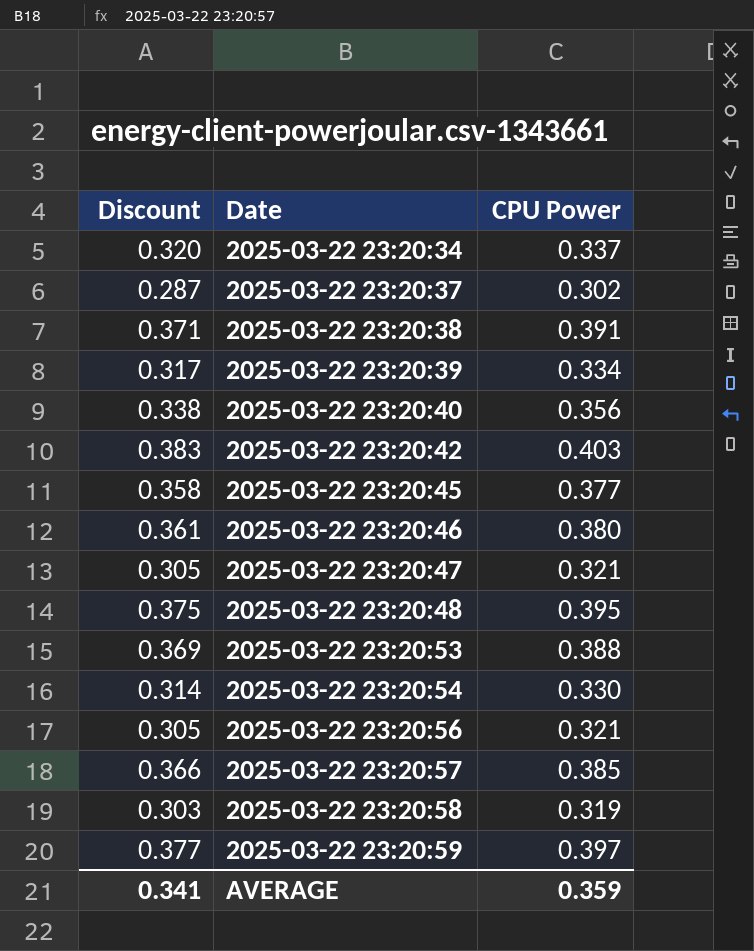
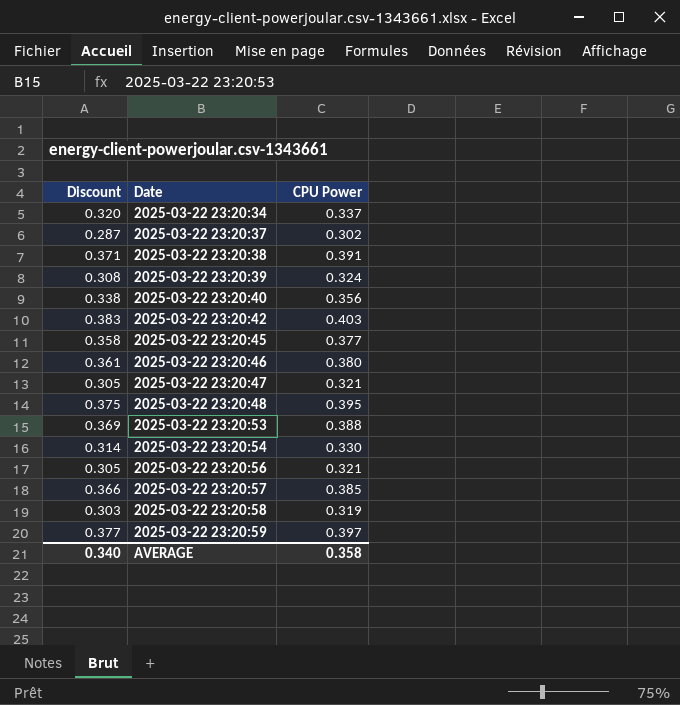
2025-03-22 23:20:39 | Discount: 0.317 -> 0.308
2025-03-22 23:20:39 | CPU Power: 0.334 -> 0.324
AVERAGE | Discount: 0.341 -> 0.340
AVERAGE | CPU Power: 0.359 -> 0.358

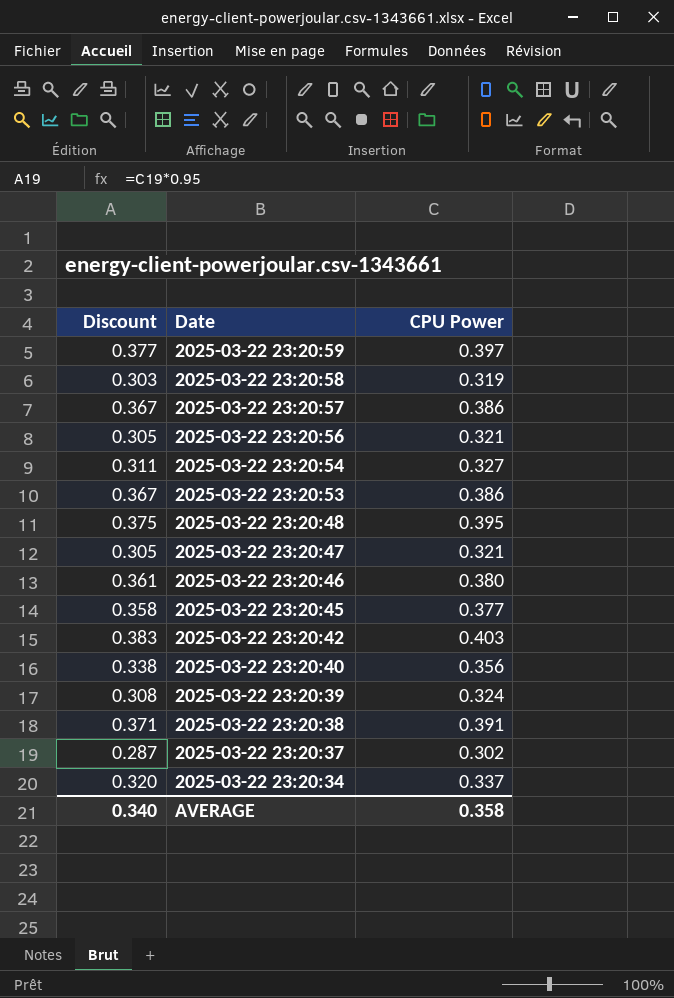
row order: Date ascending -> Date descending
2025-03-22 23:20:57 | Discount: 0.366 -> 0.367
2025-03-22 23:20:57 | CPU Power: 0.385 -> 0.386
2025-03-22 23:20:54 | Discount: 0.314 -> 0.311
2025-03-22 23:20:54 | CPU Power: 0.330 -> 0.327
2025-03-22 23:20:53 | Discount: 0.369 -> 0.367
2025-03-22 23:20:53 | CPU Power: 0.388 -> 0.386

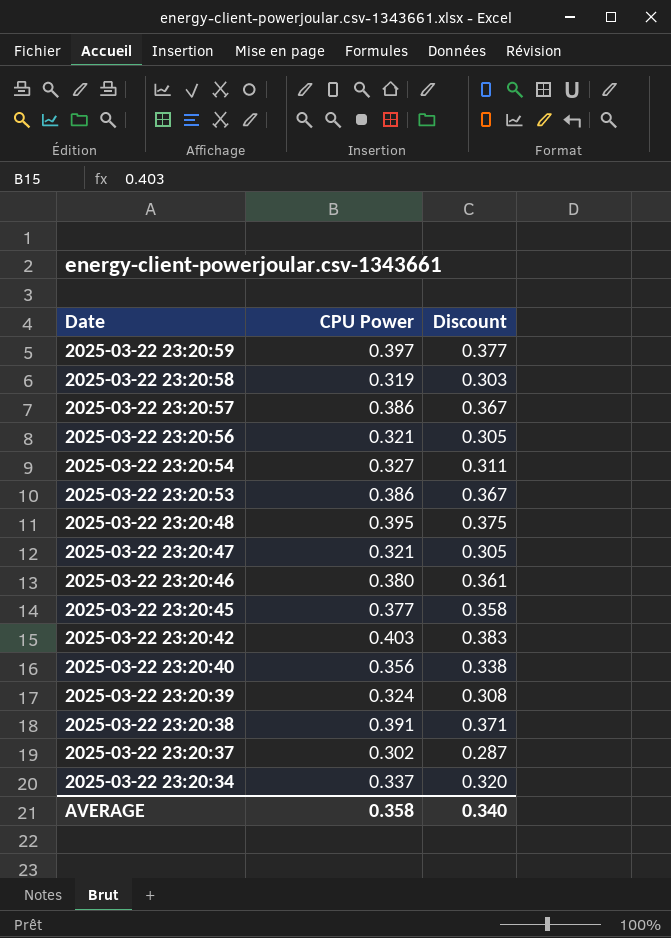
column Discount | position: 1 -> 3

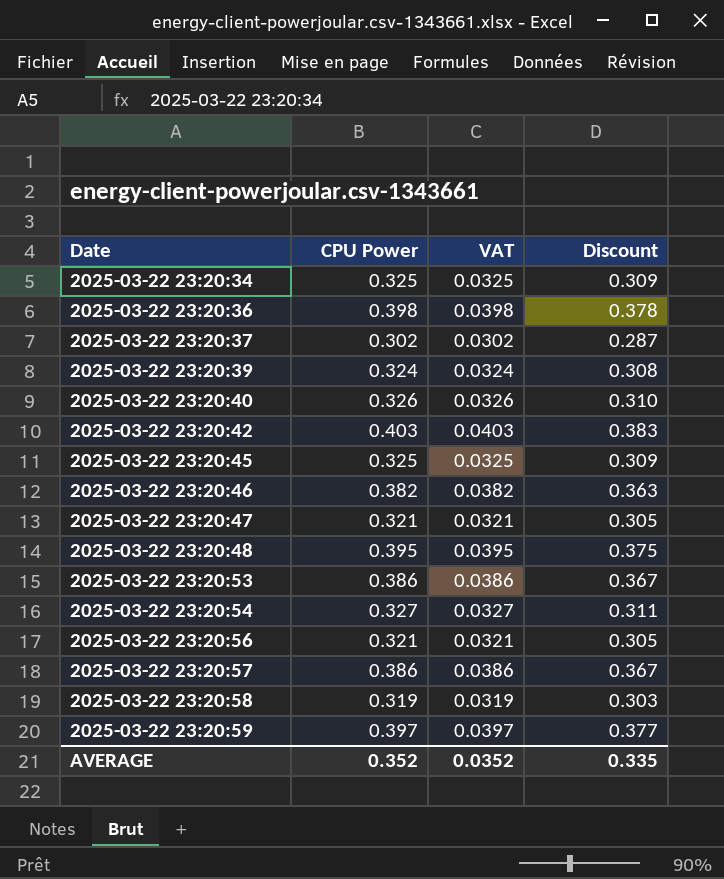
row order: Date descending -> Date ascending
column VAT | formula: none -> [CPU Power] * 0.1
row 2025-03-22 23:20:38: 0.391 | 0.371 -> none
2025-03-22 23:20:34 | CPU Power: 0.337 -> 0.325
2025-03-22 23:20:34 | Discount: 0.320 -> 0.309
row 2025-03-22 23:20:36: none -> 0.398 | 0.0398 | 0.378
2025-03-22 23:20:40 | CPU Power: 0.356 -> 0.326
2025-03-22 23:20:40 | Discount: 0.338 -> 0.310
2025-03-22 23:20:45 | CPU Power: 0.377 -> 0.325
2025-03-22 23:20:45 | Discount: 0.358 -> 0.309
2025-03-22 23:20:46 | CPU Power: 0.380 -> 0.382
2025-03-22 23:20:46 | Discount: 0.361 -> 0.363
AVERAGE | CPU Power: 0.358 -> 0.352
AVERAGE | Discount: 0.340 -> 0.335

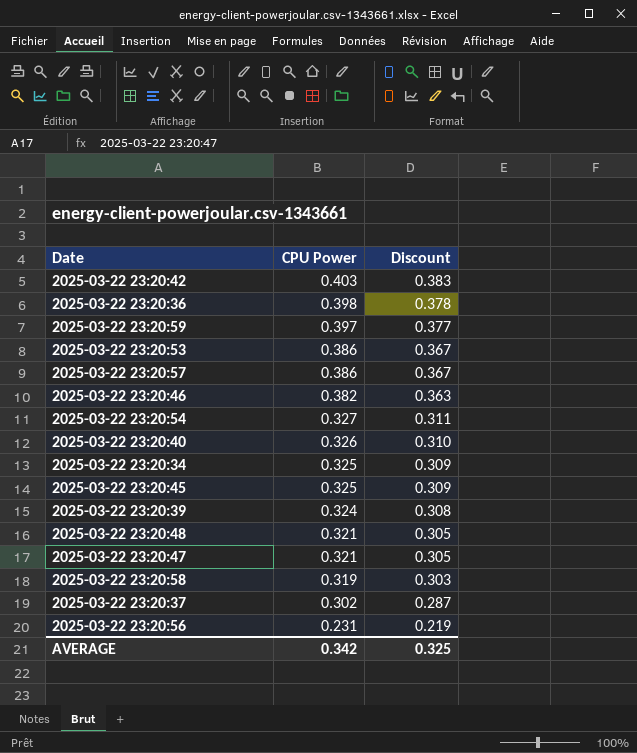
row order: Date ascending -> CPU Power descending
column VAT | formula: [CPU Power] * 0.1 -> none
2025-03-22 23:20:48 | CPU Power: 0.395 -> 0.321
2025-03-22 23:20:48 | Discount: 0.375 -> 0.305
2025-03-22 23:20:56 | CPU Power: 0.321 -> 0.231
2025-03-22 23:20:56 | Discount: 0.305 -> 0.219
AVERAGE | CPU Power: 0.352 -> 0.342
AVERAGE | Discount: 0.335 -> 0.325

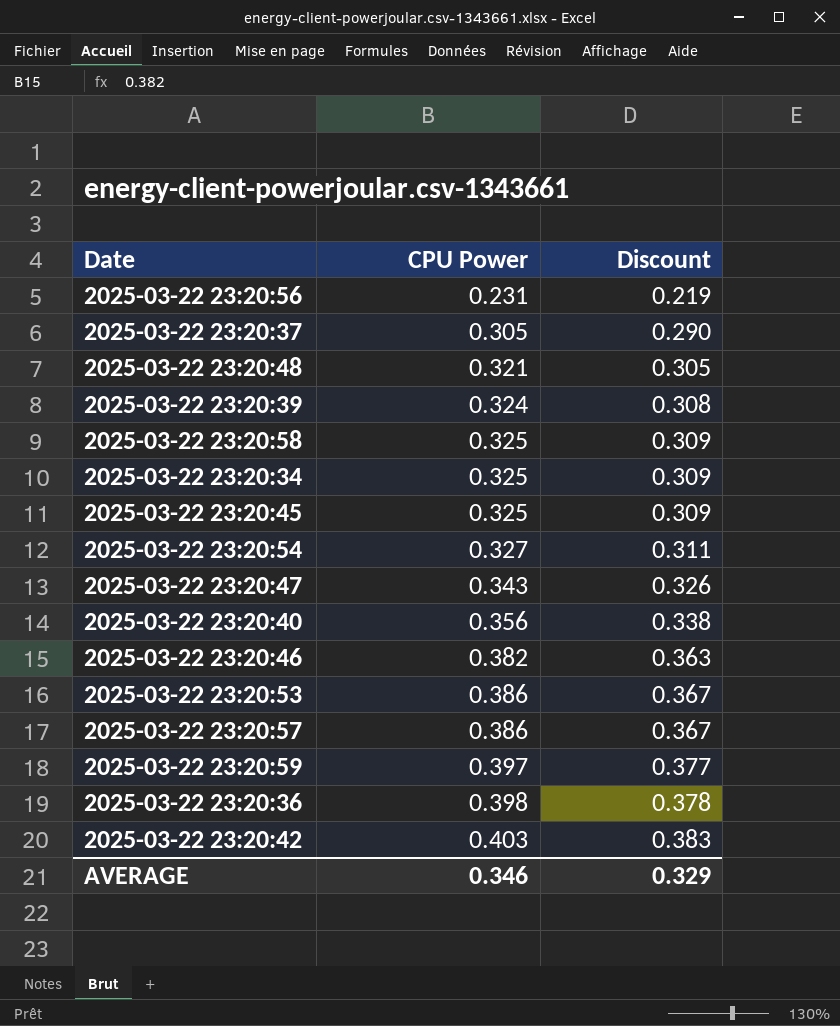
row order: CPU Power descending -> CPU Power ascending
2025-03-22 23:20:37 | CPU Power: 0.302 -> 0.305
2025-03-22 23:20:37 | Discount: 0.287 -> 0.290
2025-03-22 23:20:58 | CPU Power: 0.319 -> 0.325
2025-03-22 23:20:58 | Discount: 0.303 -> 0.309
2025-03-22 23:20:47 | CPU Power: 0.321 -> 0.343
2025-03-22 23:20:47 | Discount: 0.305 -> 0.326
2025-03-22 23:20:40 | CPU Power: 0.326 -> 0.356
2025-03-22 23:20:40 | Discount: 0.310 -> 0.338
AVERAGE | CPU Power: 0.342 -> 0.346
AVERAGE | Discount: 0.325 -> 0.329

